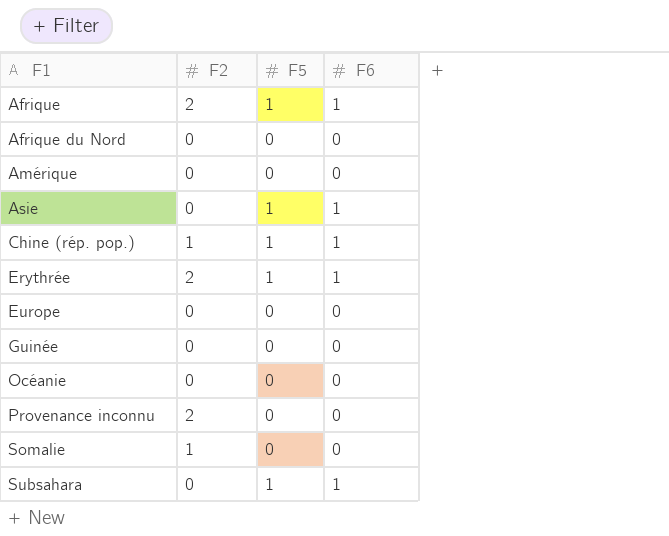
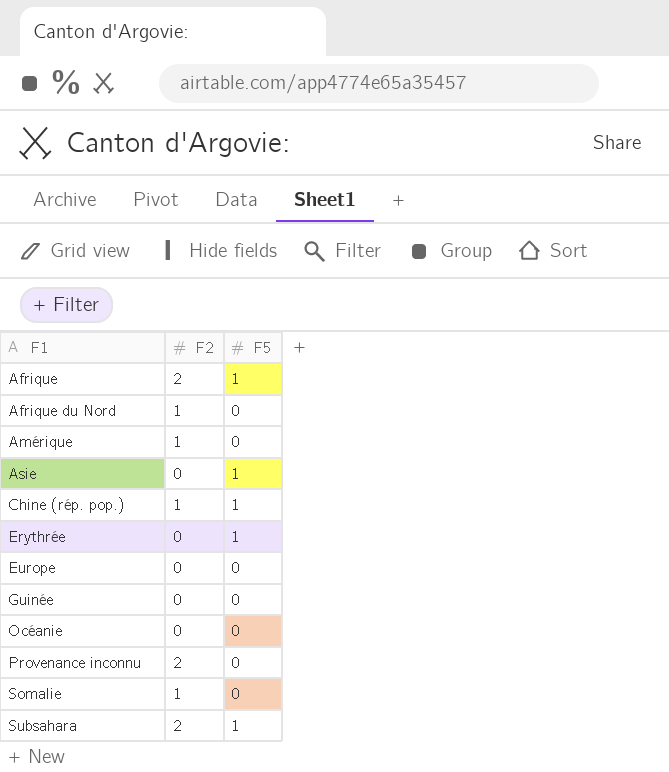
column F6 | position: 4 -> none
Afrique du Nord | F2: 0 -> 1
Amérique | F2: 0 -> 1
Erythrée | F2: 2 -> 0
Subsahara | F2: 0 -> 2

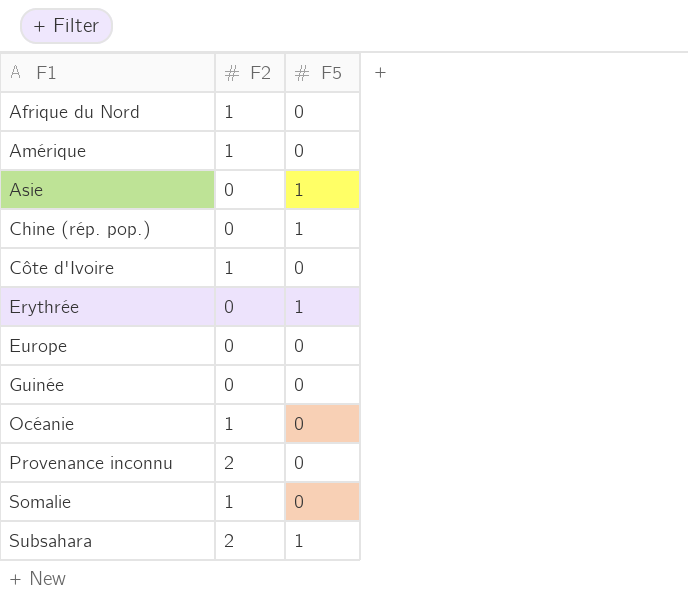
row Afrique: 2 | 1 -> none
Chine (rép. pop.) | F2: 1 -> 0
row Côte d'Ivoire: none -> 1 | 0
Océanie | F2: 0 -> 1

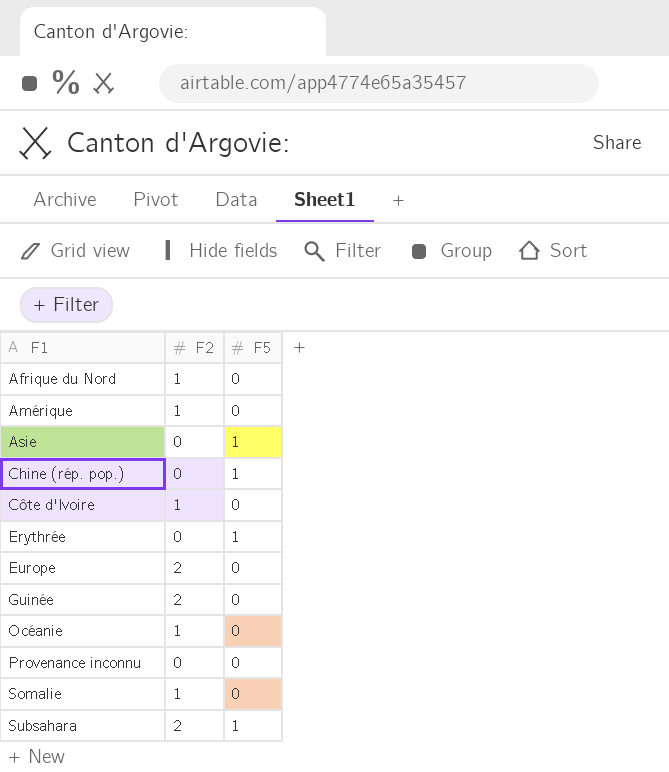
Europe | F2: 0 -> 2
Guinée | F2: 0 -> 2
Provenance inconnu | F2: 2 -> 0

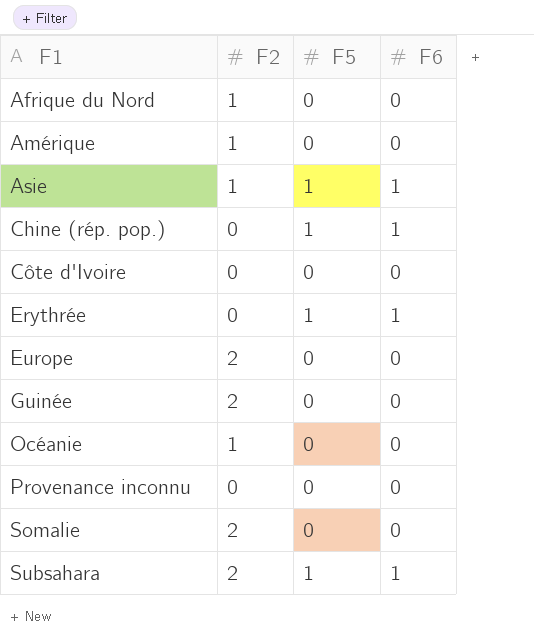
column F6 | position: none -> 4
Asie | F2: 0 -> 1
Côte d'Ivoire | F2: 1 -> 0
Somalie | F2: 1 -> 2

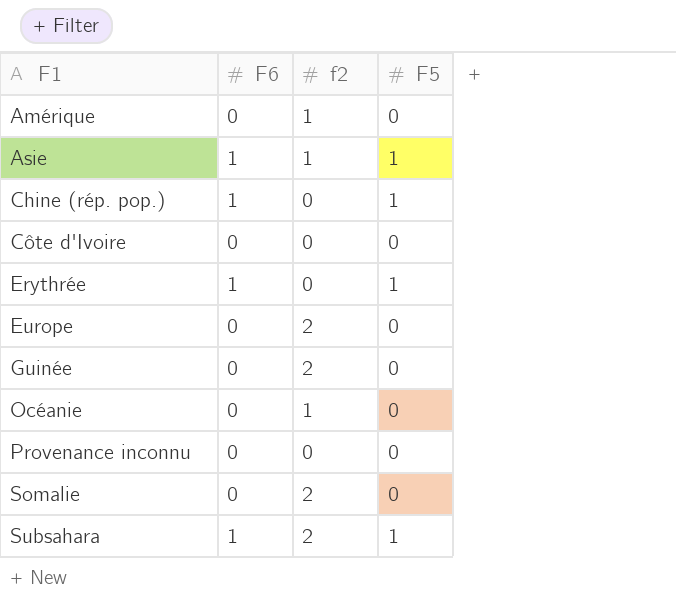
column F6 | position: 4 -> 2
column name: F2 -> f2
row Afrique du Nord: 1 | 0 | 0 -> none

